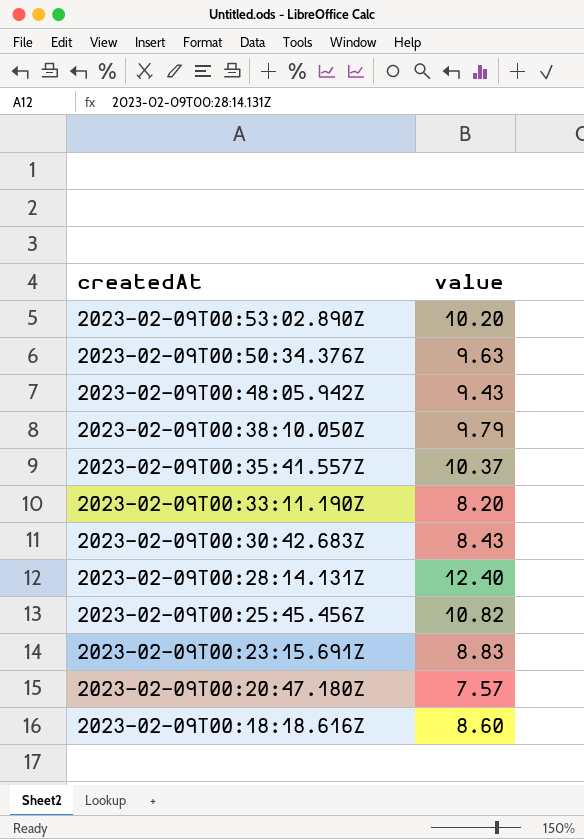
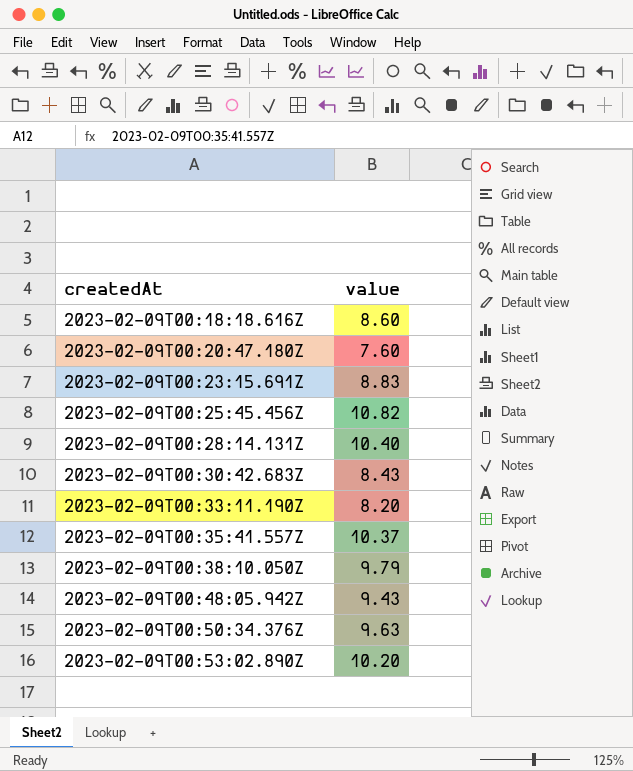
row order: createdAt descending -> createdAt ascending
2023-02-09T00:20:47.180Z | value: 7.57 -> 7.60
2023-02-09T00:28:14.131Z | value: 12.40 -> 10.40

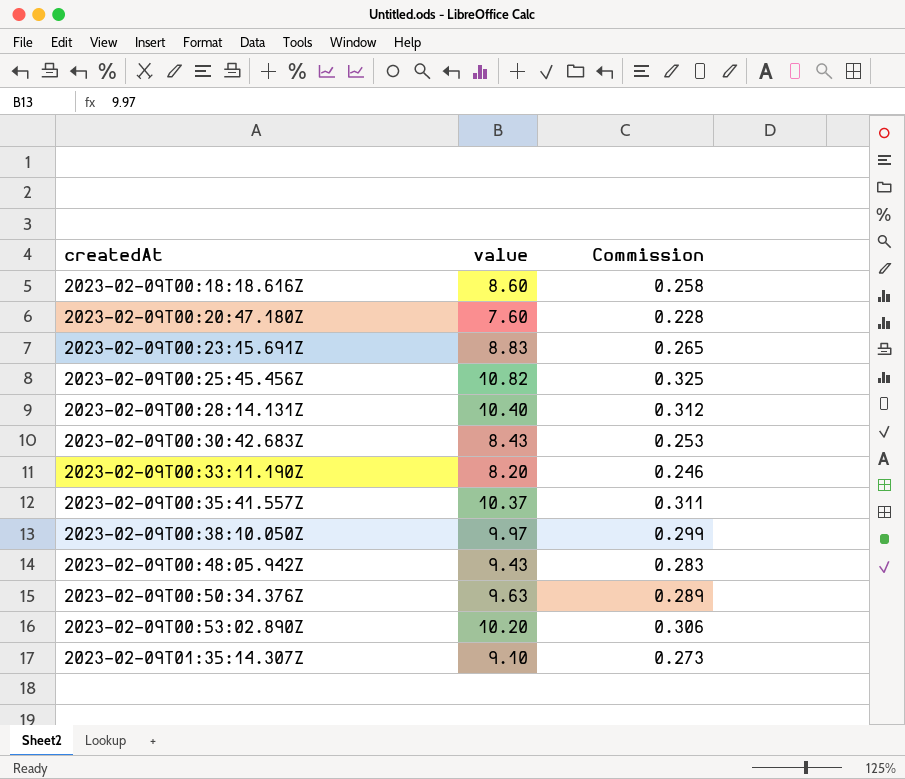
column Commission | formula: none -> [value] * 0.03
2023-02-09T00:38:10.050Z | value: 9.79 -> 9.97
row 2023-02-09T01:35:14.307Z: none -> 9.10 | 0.273

